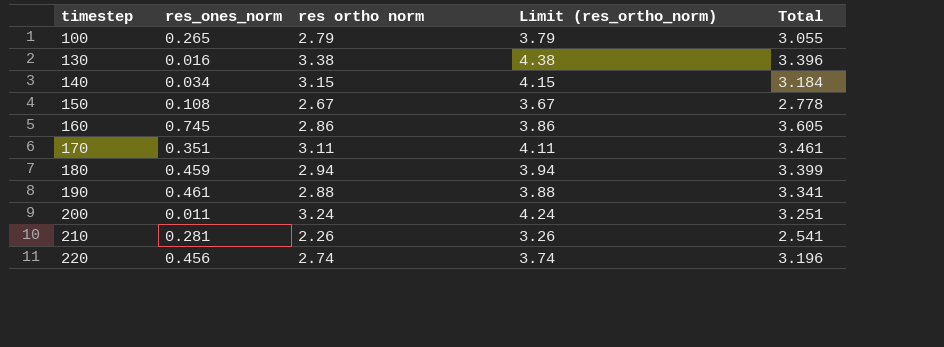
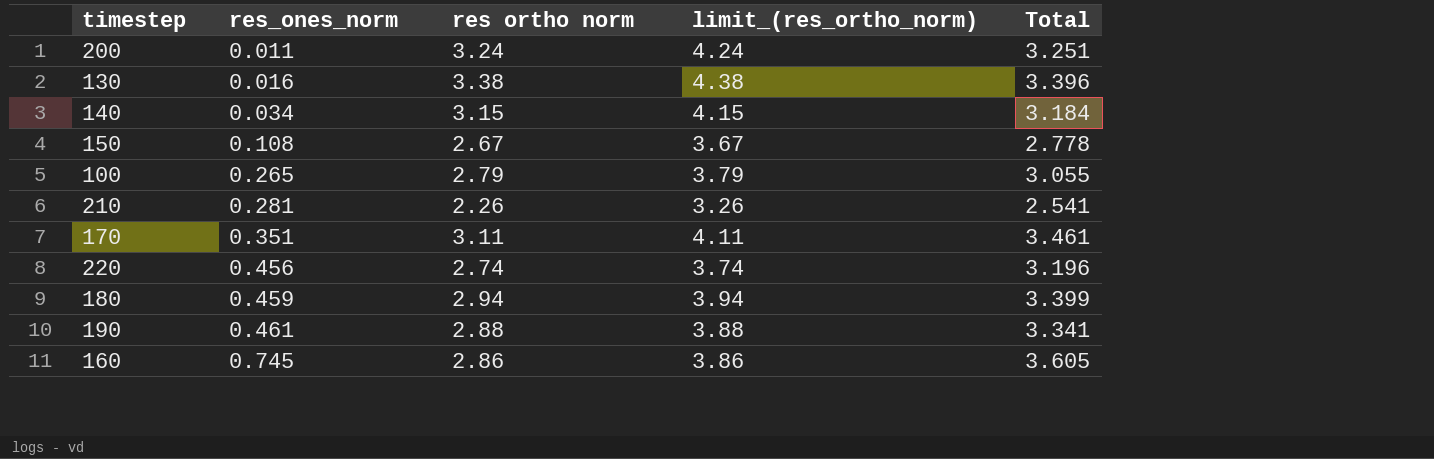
row order: timestep ascending -> res_ones_norm ascending
column name: Limit (res_ortho_norm) -> limit_(res_ortho_norm)

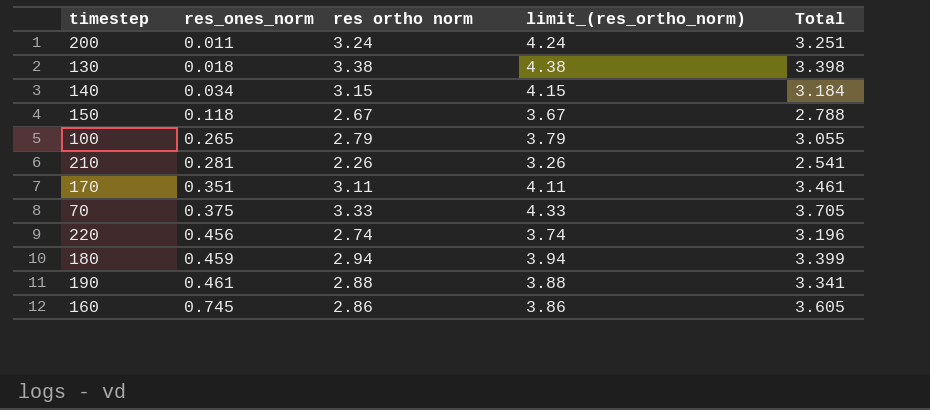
130 | res_ones_norm: 0.016 -> 0.018
130 | Total: 3.396 -> 3.398
150 | res_ones_norm: 0.108 -> 0.118
150 | Total: 2.778 -> 2.788
row 70: none -> 0.375 | 3.33 | 4.33 | 3.705

